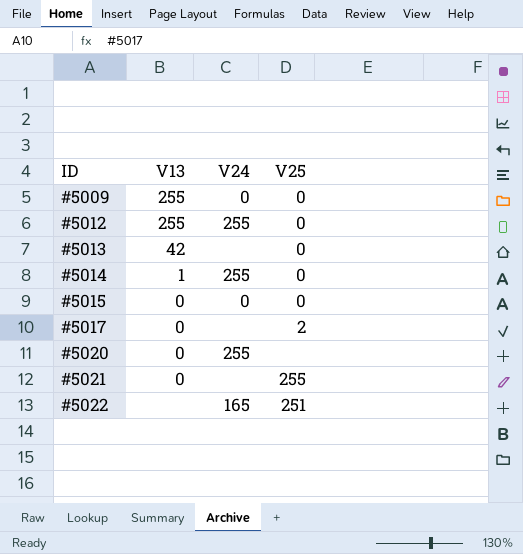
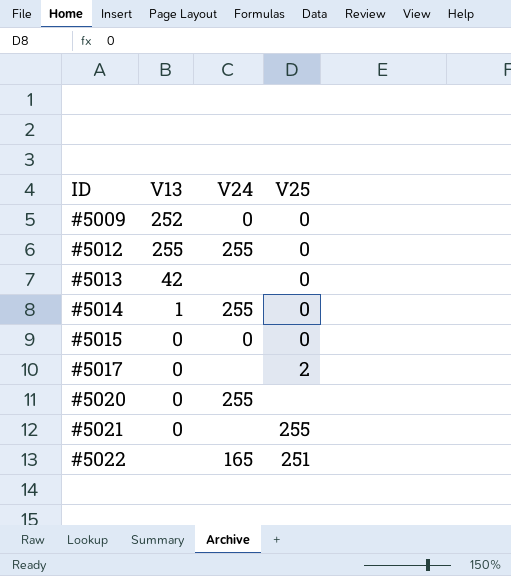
#5009 | V13: 255 -> 252

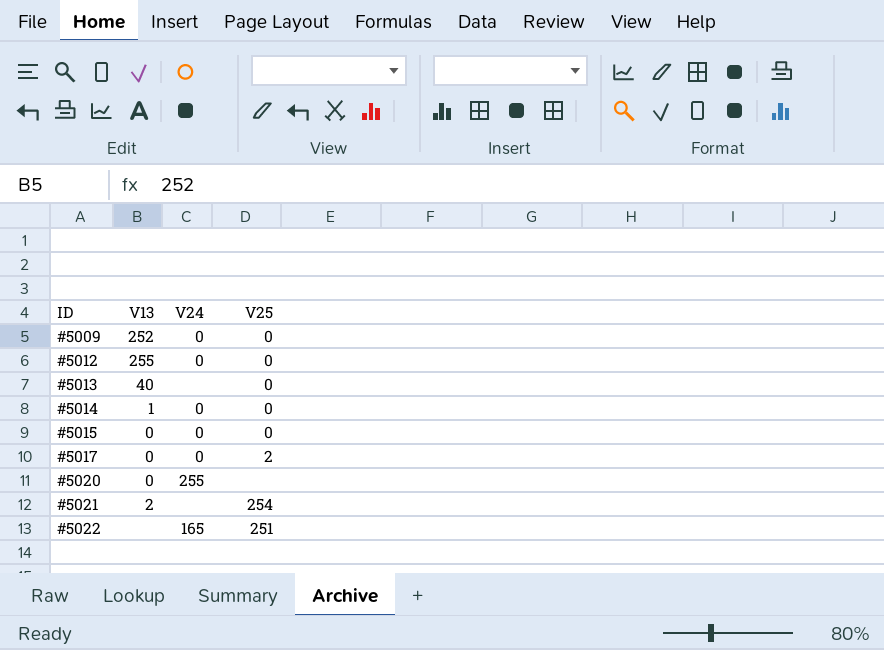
#5012 | V24: 255 -> 0
#5013 | V13: 42 -> 40
#5014 | V24: 255 -> 0
#5017 | V24: none -> 0
#5021 | V13: 0 -> 2
#5021 | V25: 255 -> 254

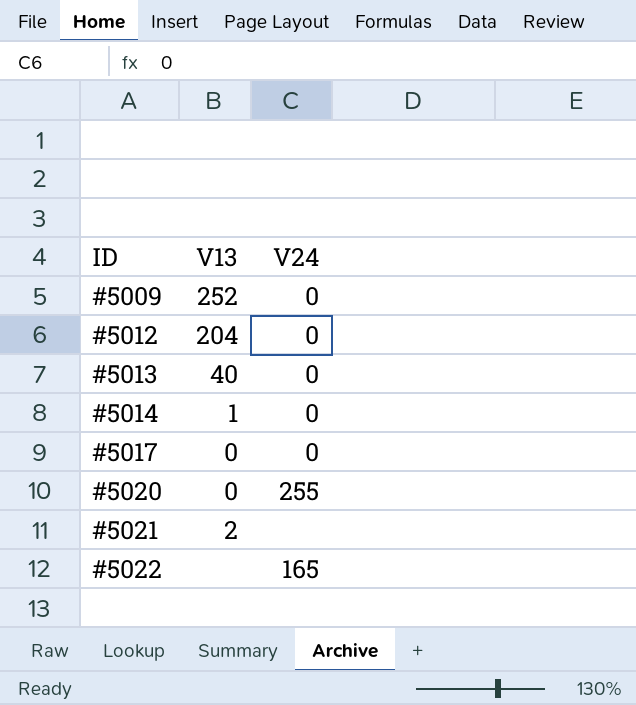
column V25 | position: 4 -> none
row #5015: 0 | 0 | 0 -> none
#5012 | V13: 255 -> 204
#5013 | V24: none -> 0

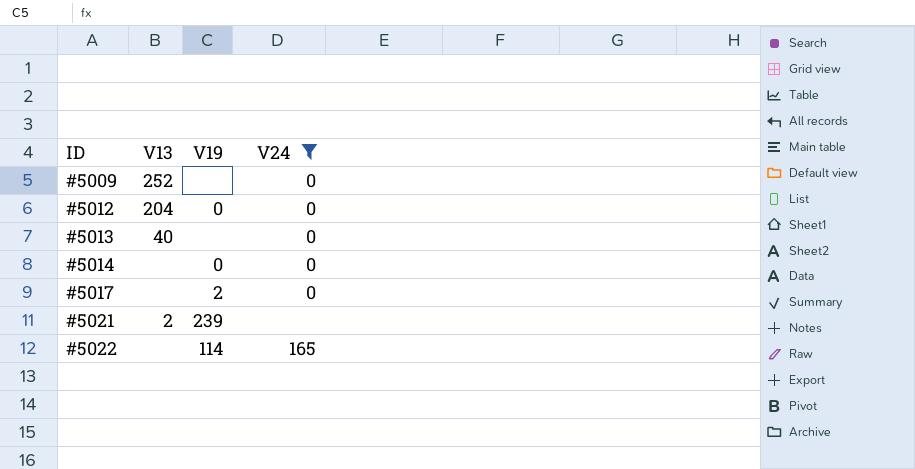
filter: none -> V24 != 255
column V19 | position: none -> 3
#5014 | V13: 1 -> none
#5017 | V13: 0 -> none

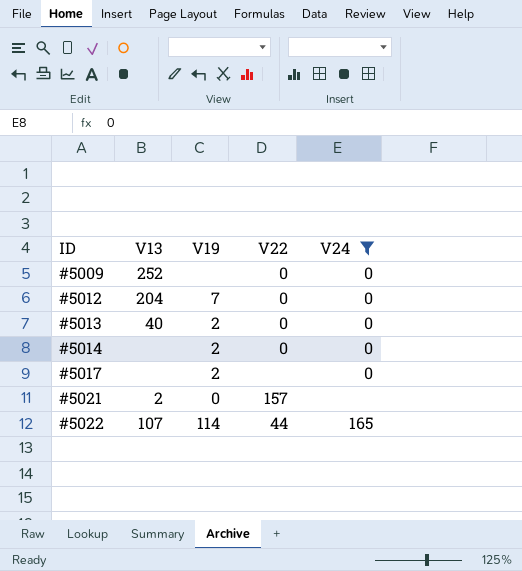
column V22 | position: none -> 4
#5012 | V19: 0 -> 7
#5013 | V19: none -> 2
#5014 | V19: 0 -> 2
#5021 | V19: 239 -> 0
#5022 | V13: none -> 107

